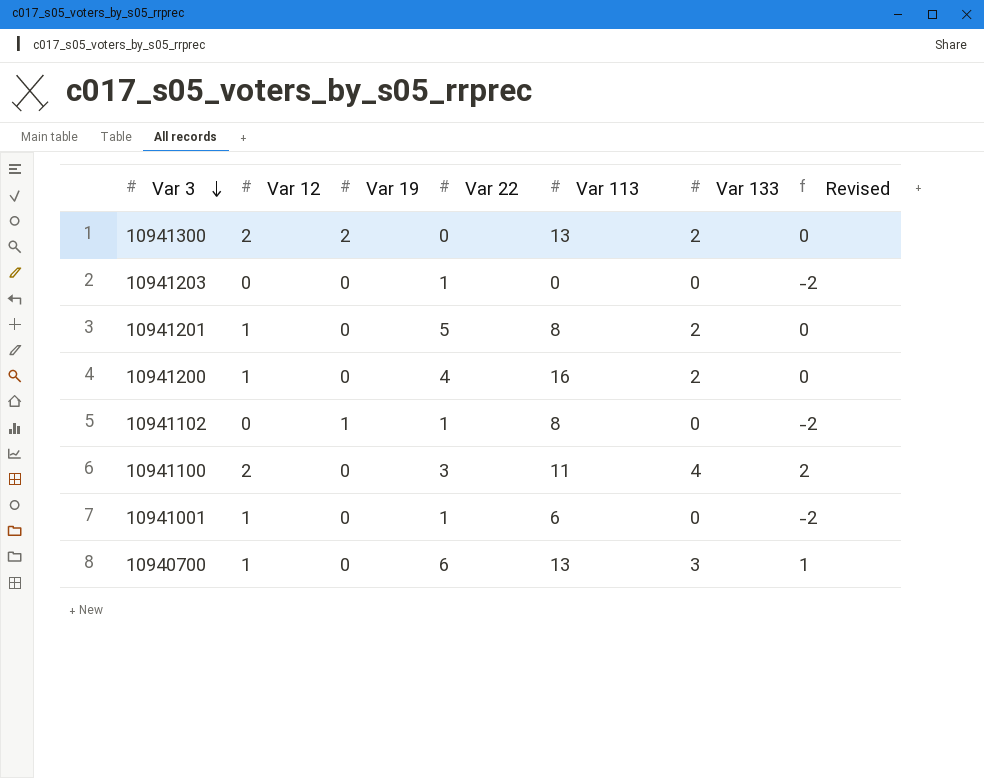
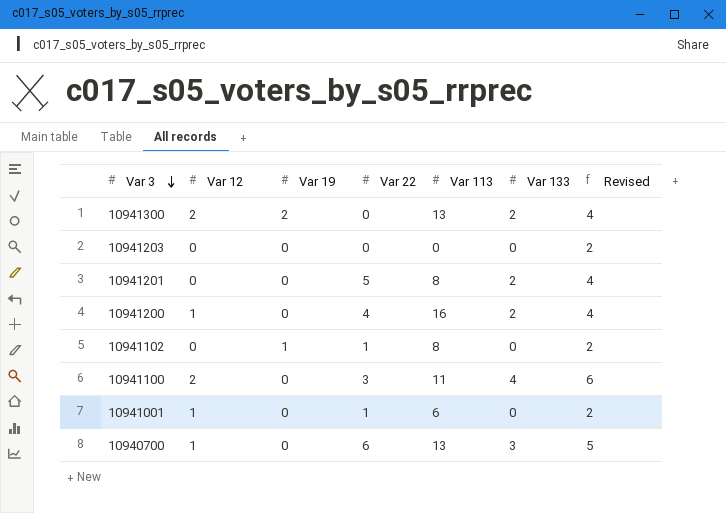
column Revised | formula: [Var 133] - 2 -> [Var 133] + 2
10941203 | Var 22: 1 -> 0
10941201 | Var 12: 1 -> 0

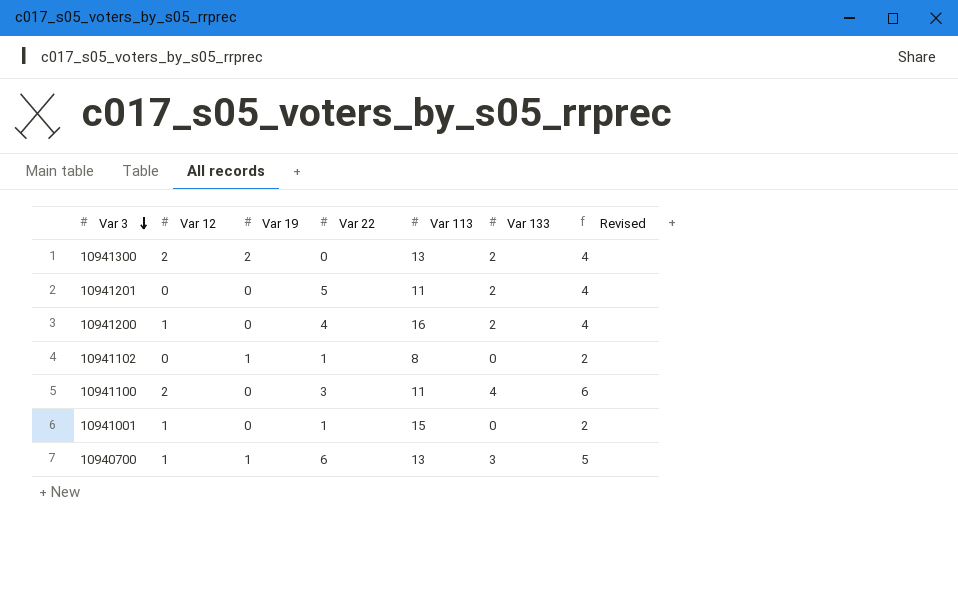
row 10941203: 0 | 0 | 0 | 0 | 0 | 2 -> none
10941201 | Var 113: 8 -> 11
10941001 | Var 113: 6 -> 15
10940700 | Var 19: 0 -> 1

